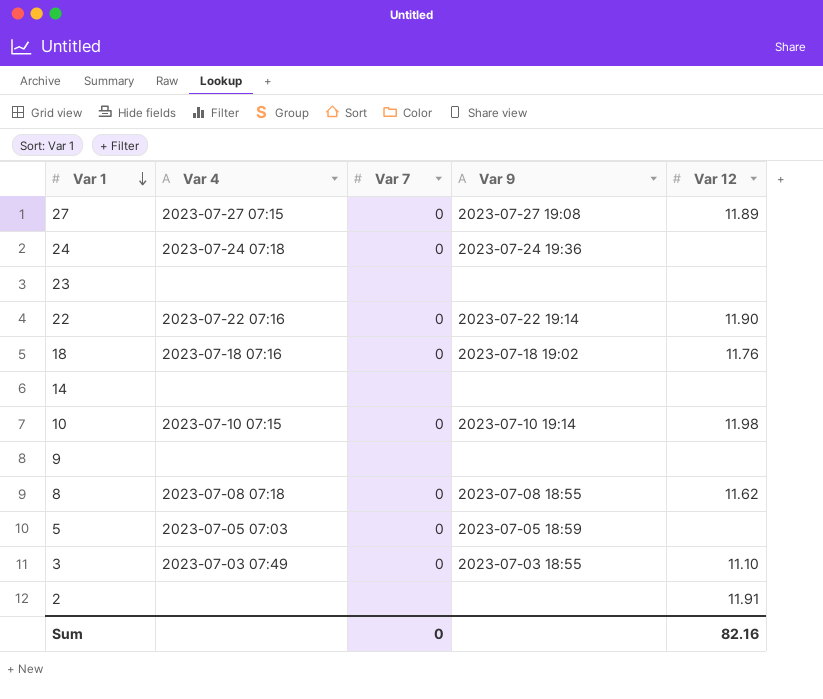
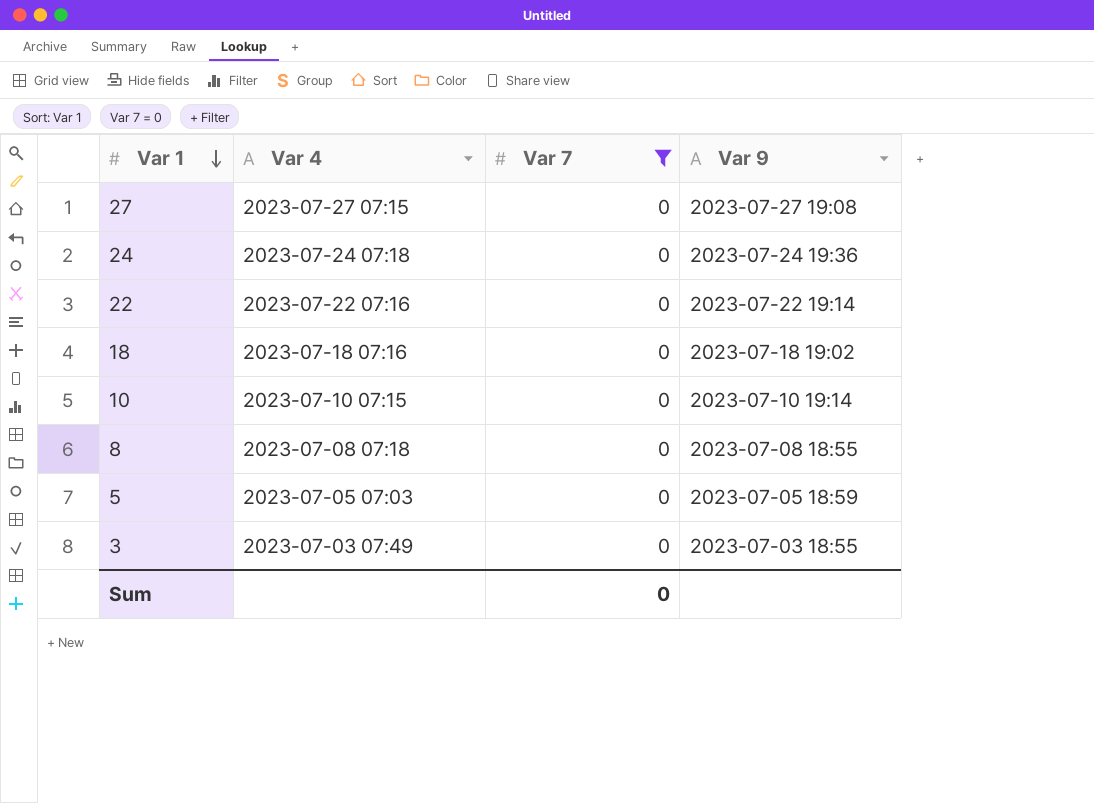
filter: none -> Var 7 = 0
column Var 12 | position: 5 -> none

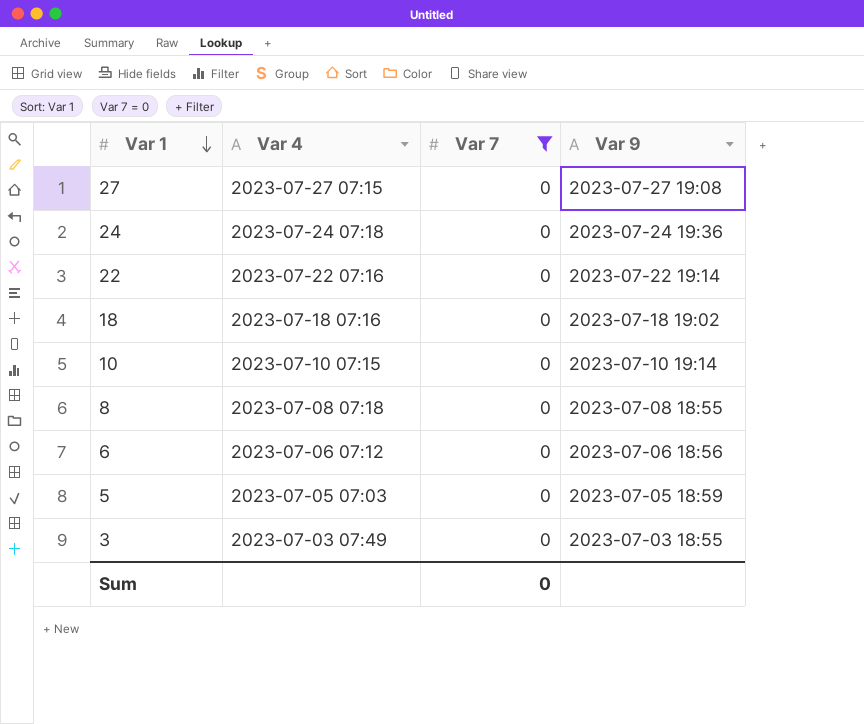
row 6: none -> 2023-07-06 07:12 | 0 | 2023-07-06 18:56

